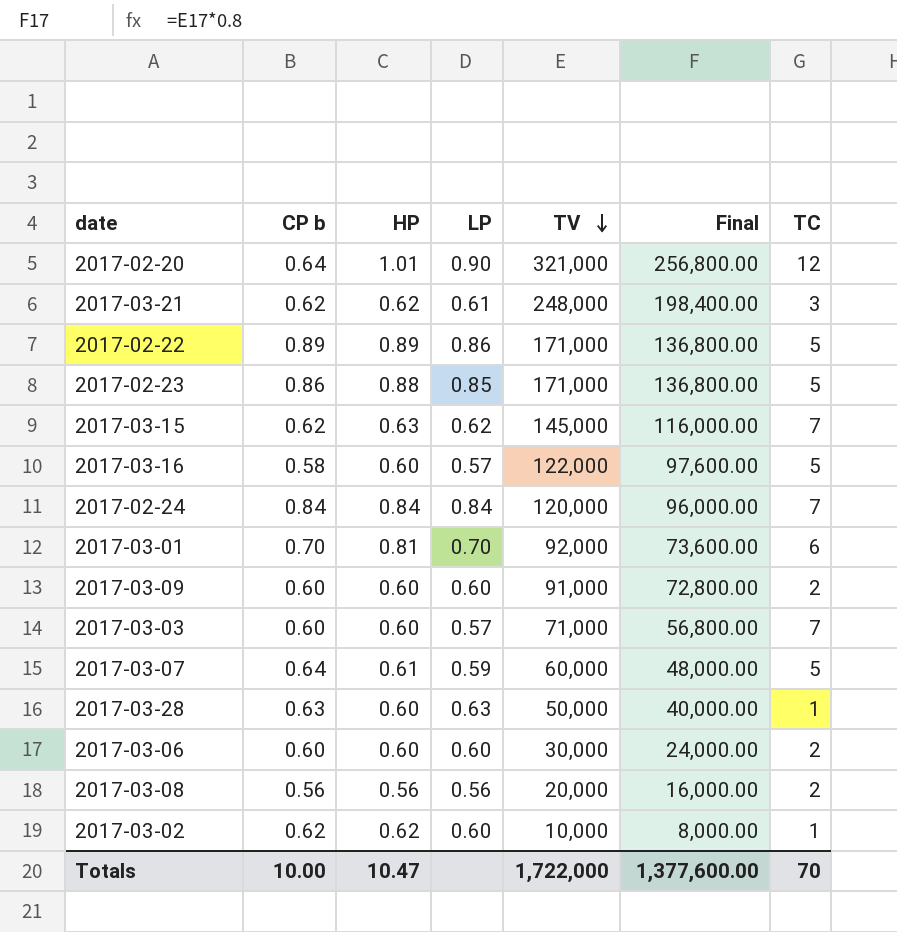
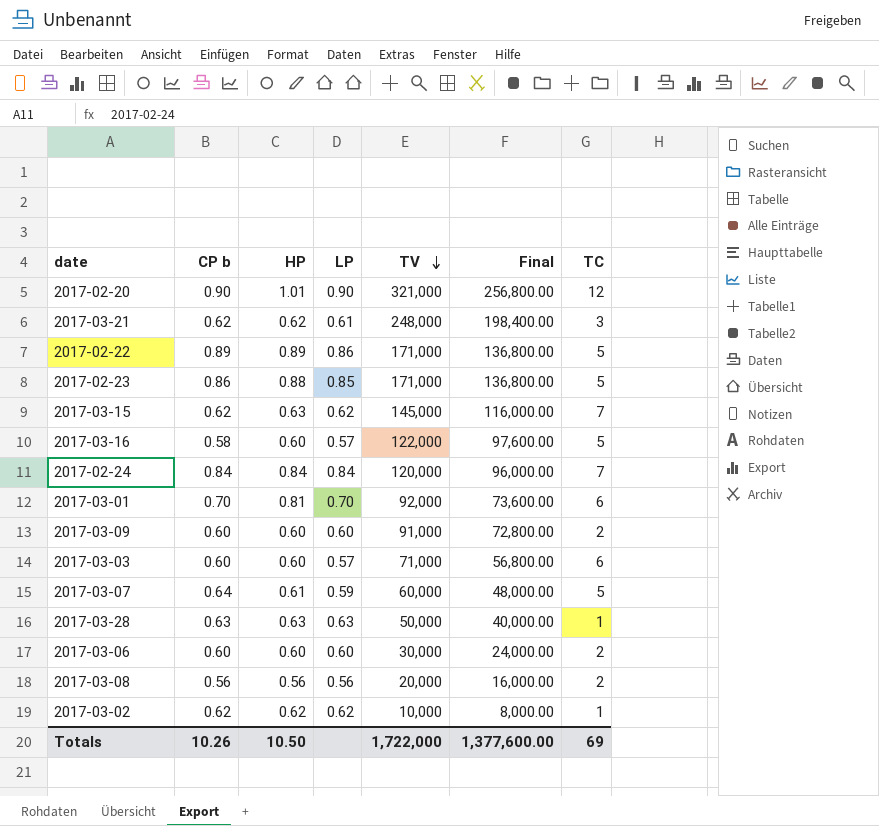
2017-02-20 | CP b: 0.64 -> 0.90
2017-03-03 | TC: 7 -> 6
2017-03-28 | HP: 0.60 -> 0.63
2017-03-02 | LP: 0.60 -> 0.62
Totals | CP b: 10.00 -> 10.26
Totals | HP: 10.47 -> 10.50
Totals | TC: 70 -> 69

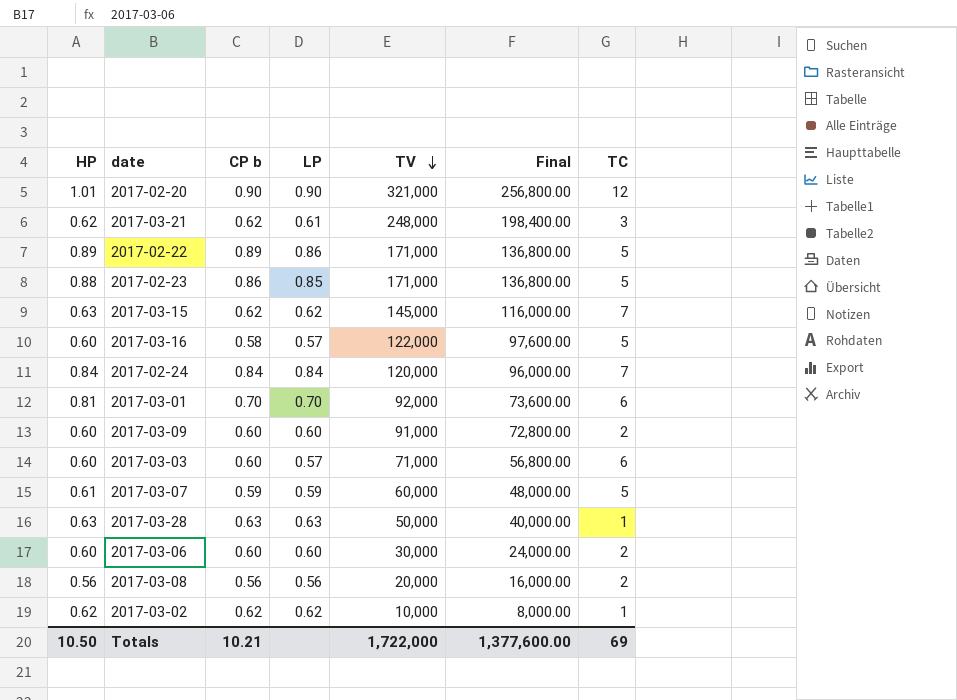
column HP | position: 3 -> 1
2017-03-07 | CP b: 0.64 -> 0.59
Totals | CP b: 10.26 -> 10.21

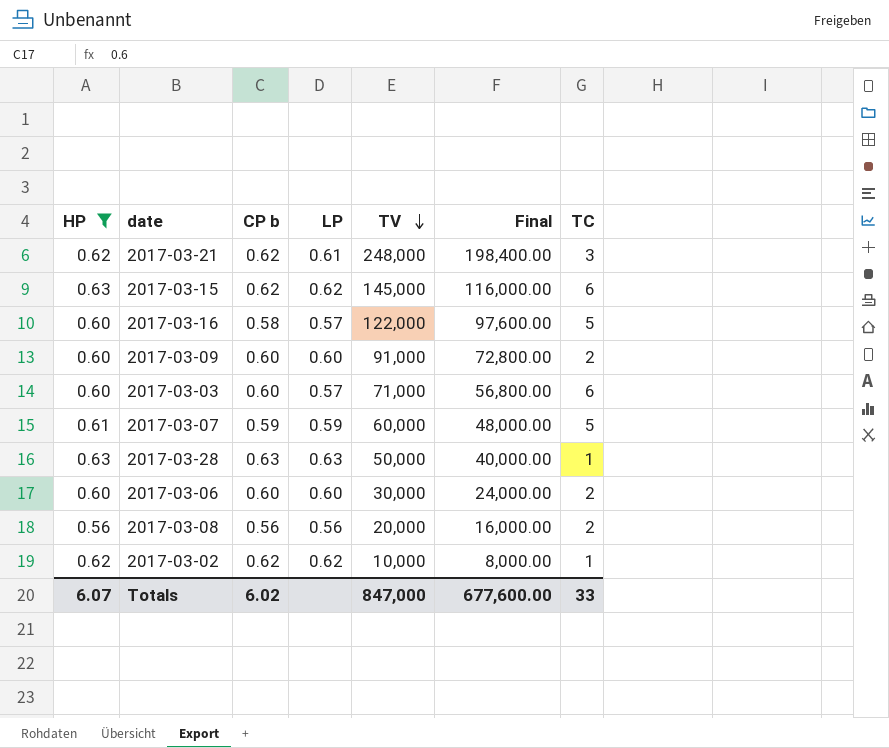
filter: none -> HP <= 0.63
2017-03-15 | TC: 7 -> 6
Totals | HP: 10.50 -> 6.07
Totals | CP b: 10.21 -> 6.02
Totals | TV: 1,722,000 -> 847,000
Totals | Final: 1,377,600.00 -> 677,600.00
Totals | TC: 69 -> 33

